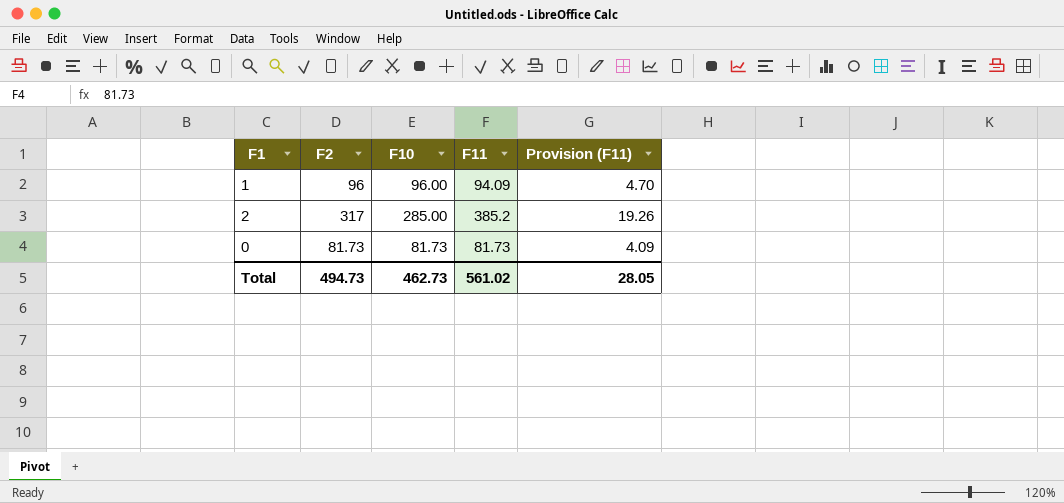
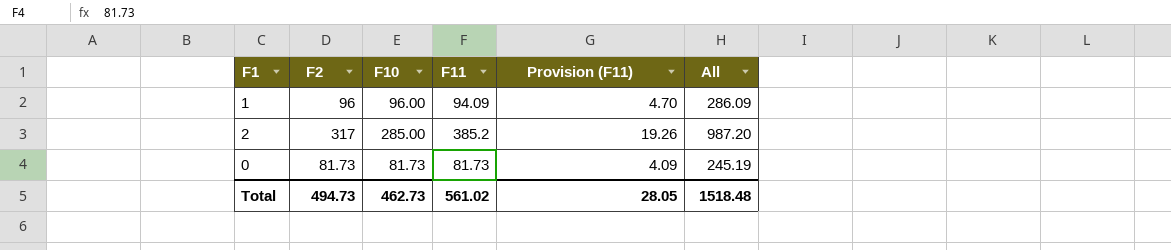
column All | formula: none -> [F2] + [F10] + [F11]

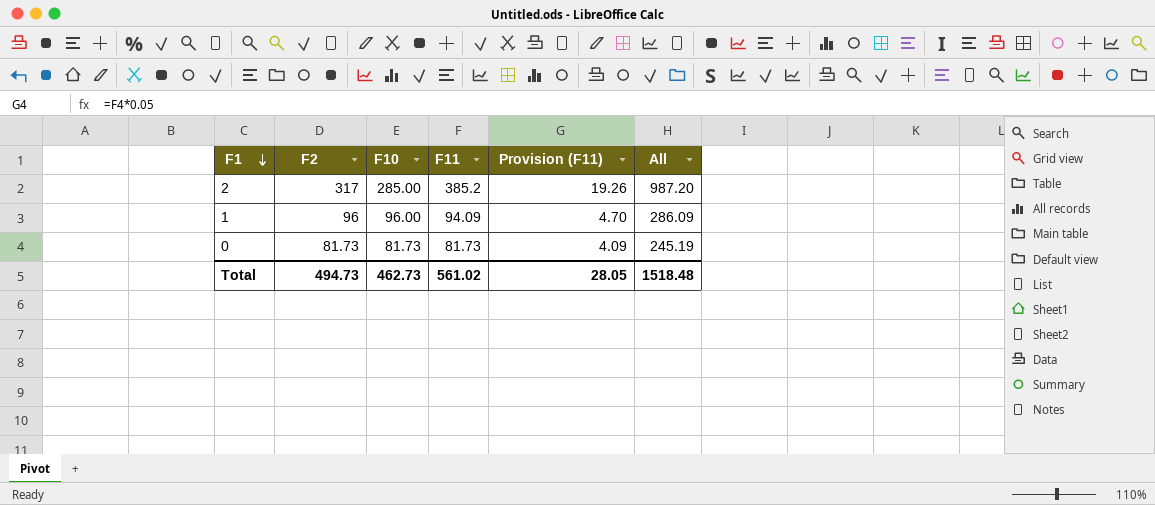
row order: none -> F1 descending

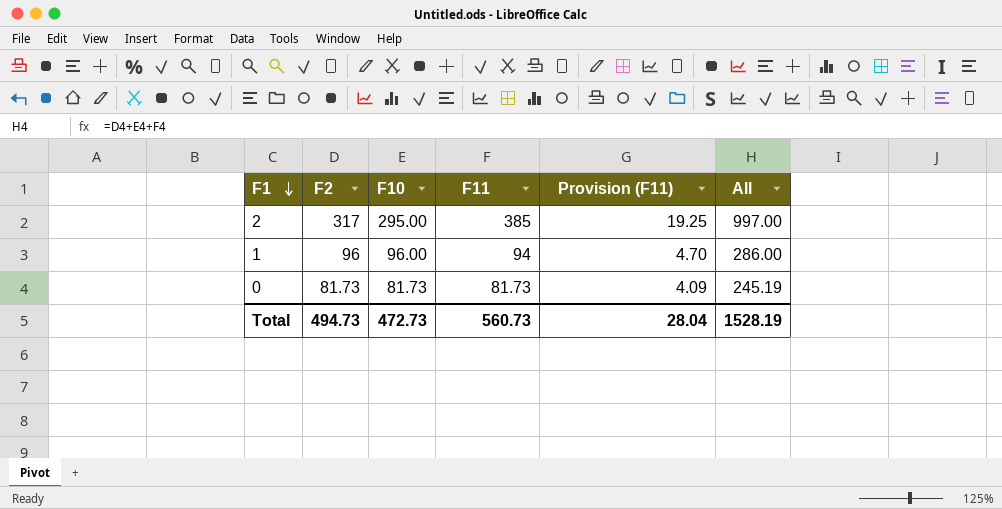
2 | F10: 285.00 -> 295.00
2 | F11: 385.2 -> 385
2 | Provision (F11): 19.26 -> 19.25
2 | All: 987.20 -> 997.00
1 | F11: 94.09 -> 94
1 | All: 286.09 -> 286.00
Total | F10: 462.73 -> 472.73
Total | F11: 561.02 -> 560.73
Total | Provision (F11): 28.05 -> 28.04
Total | All: 1518.48 -> 1528.19

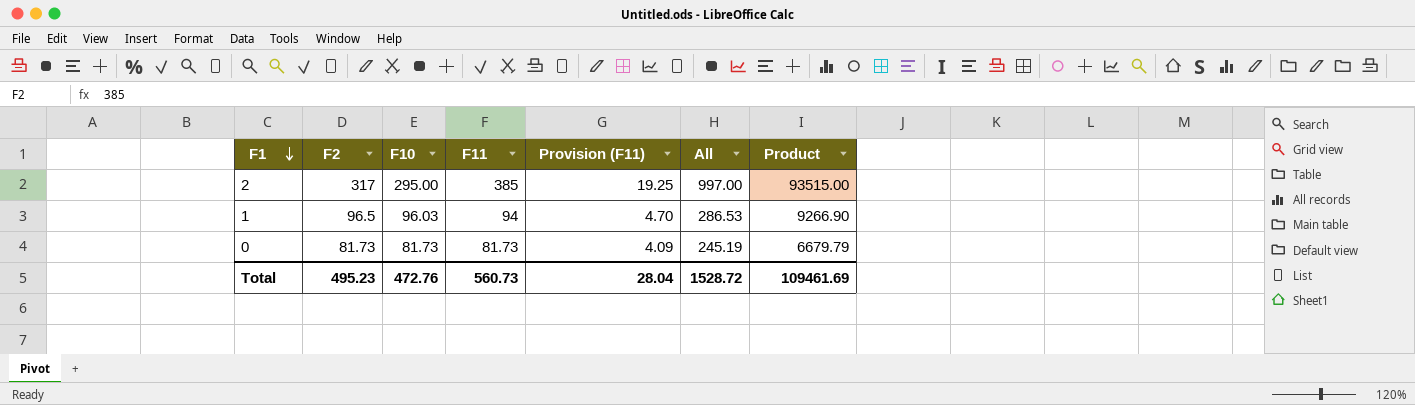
column Product | formula: none -> [F2] * [F10]
1 | F2: 96 -> 96.5
1 | F10: 96.00 -> 96.03
1 | All: 286.00 -> 286.53
Total | F2: 494.73 -> 495.23
Total | F10: 472.73 -> 472.76
Total | All: 1528.19 -> 1528.72

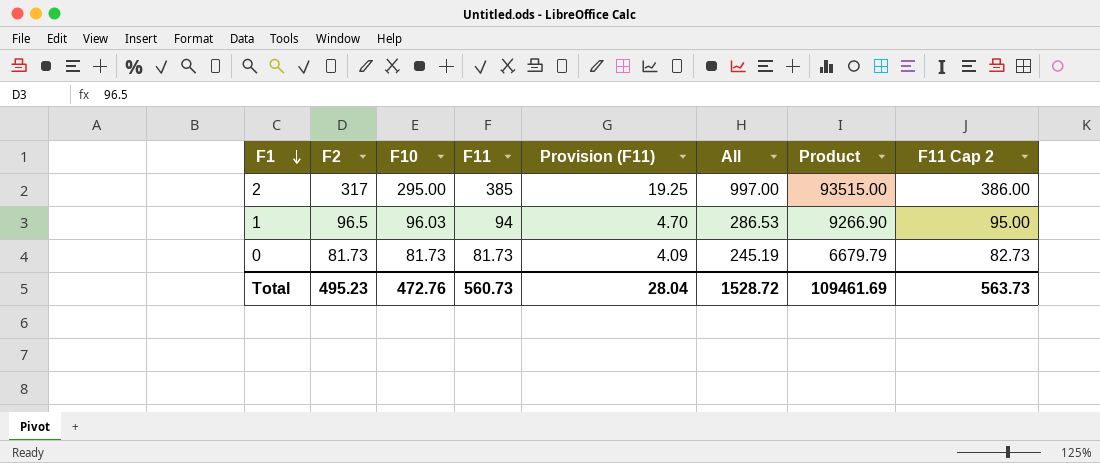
column F11 Cap 2 | formula: none -> [F11] + 1

